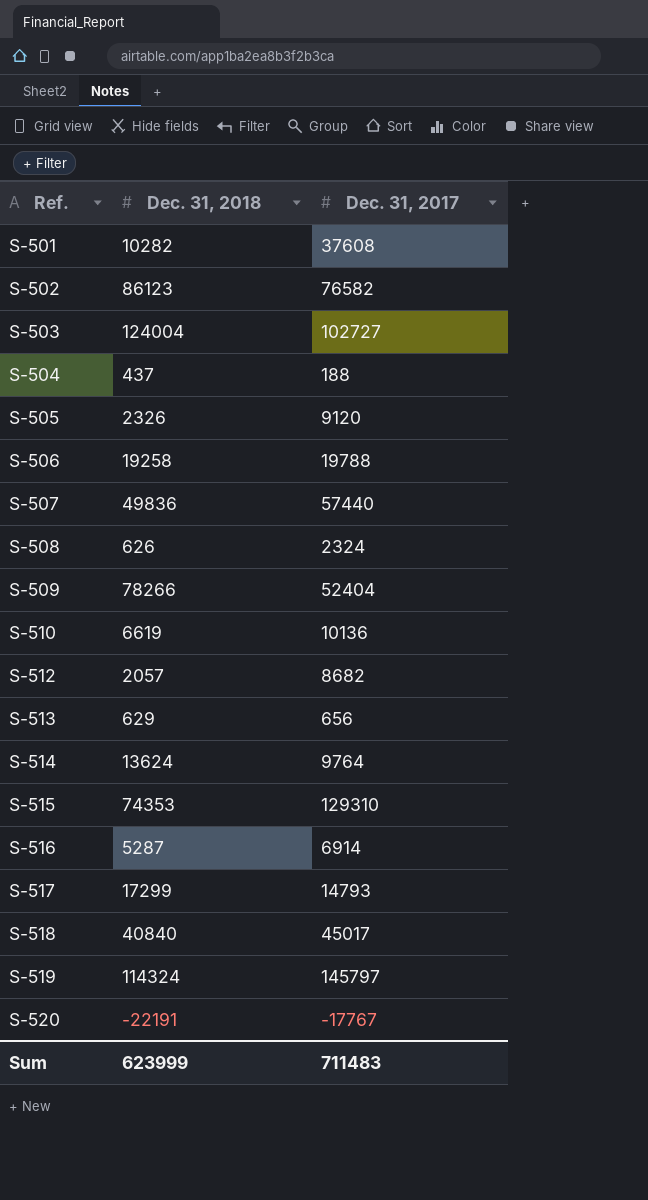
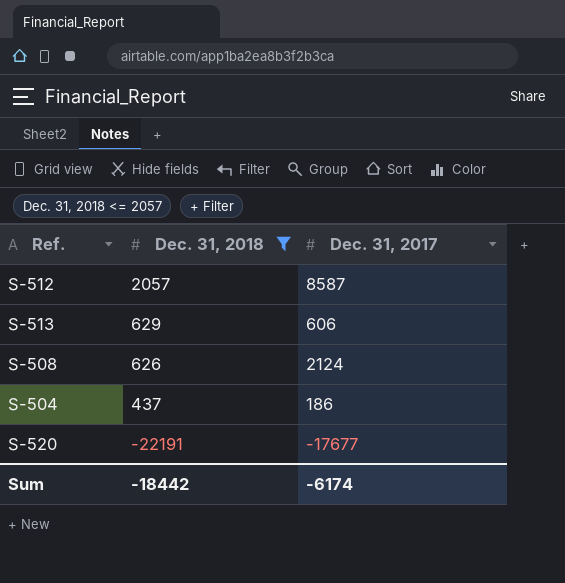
filter: none -> Dec. 31, 2018 <= 2057
row order: Ref. ascending -> Dec. 31, 2018 descending
S-512 | Dec. 31, 2017: 8682 -> 8587
S-513 | Dec. 31, 2017: 656 -> 606
S-508 | Dec. 31, 2017: 2324 -> 2124
S-504 | Dec. 31, 2017: 188 -> 186
S-520 | Dec. 31, 2017: -17767 -> -17677
Sum | Dec. 31, 2018: 623999 -> -18442
Sum | Dec. 31, 2017: 711483 -> -6174

